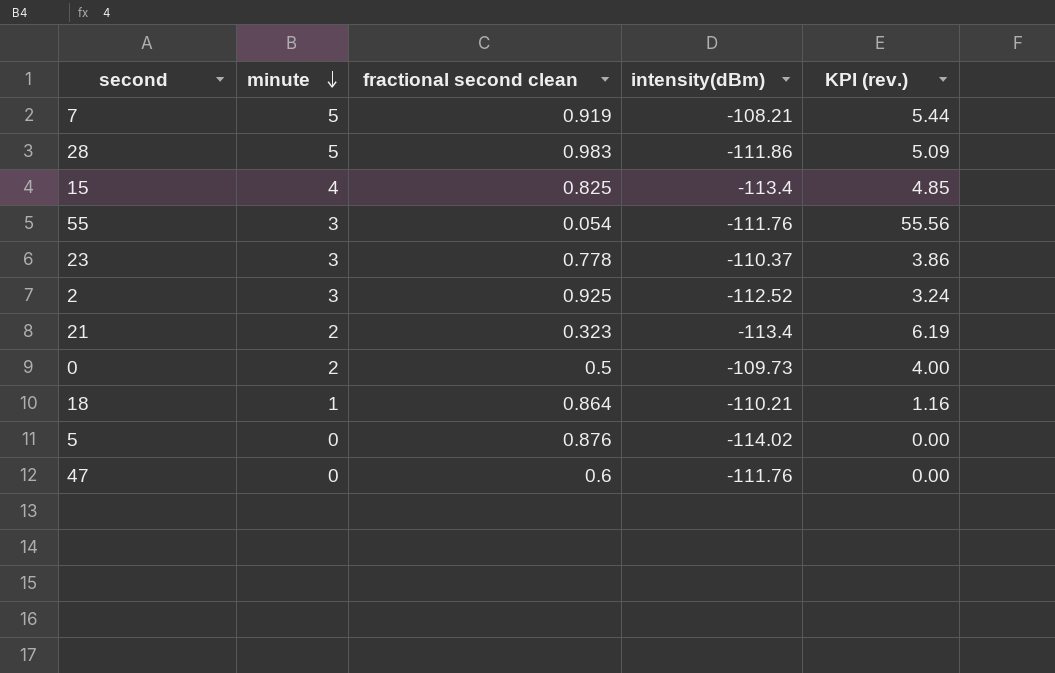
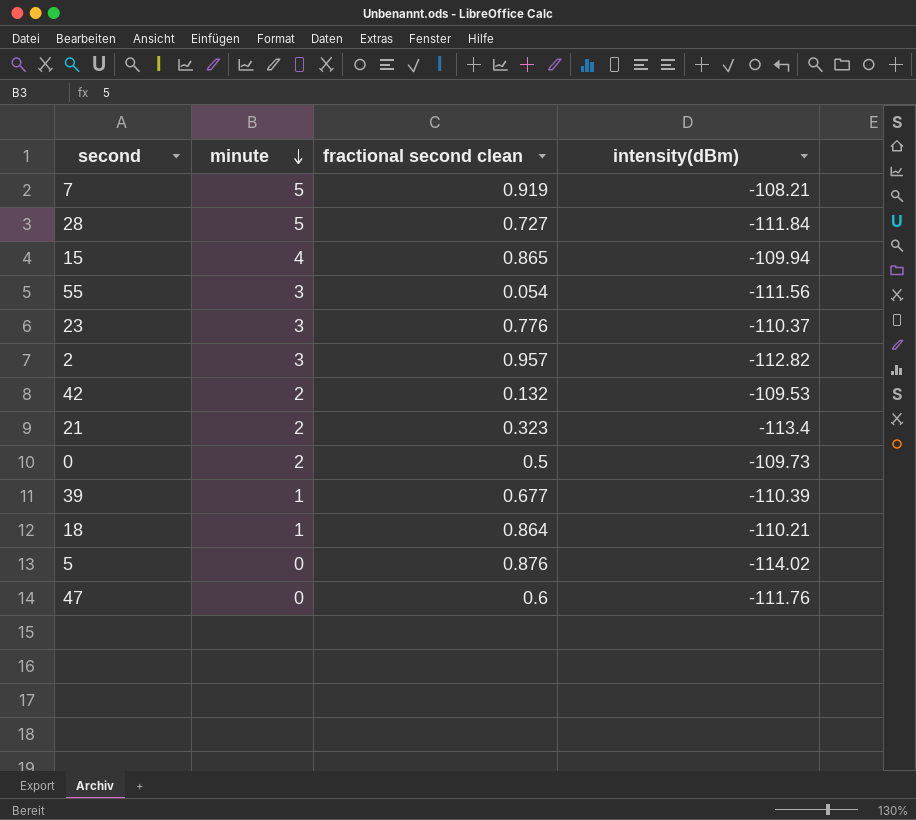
column KPI (rev.) | formula: [minute] / [fractional second clean] -> none
28 | fractional second clean: 0.983 -> 0.727
28 | intensity(dBm): -111.86 -> -111.84
15 | fractional second clean: 0.825 -> 0.865
15 | intensity(dBm): -113.4 -> -109.94
55 | intensity(dBm): -111.76 -> -111.56
23 | fractional second clean: 0.778 -> 0.776
2 | fractional second clean: 0.925 -> 0.957
2 | intensity(dBm): -112.52 -> -112.82
row 42: none -> 2 | 0.132 | -109.53
row 39: none -> 1 | 0.677 | -110.39

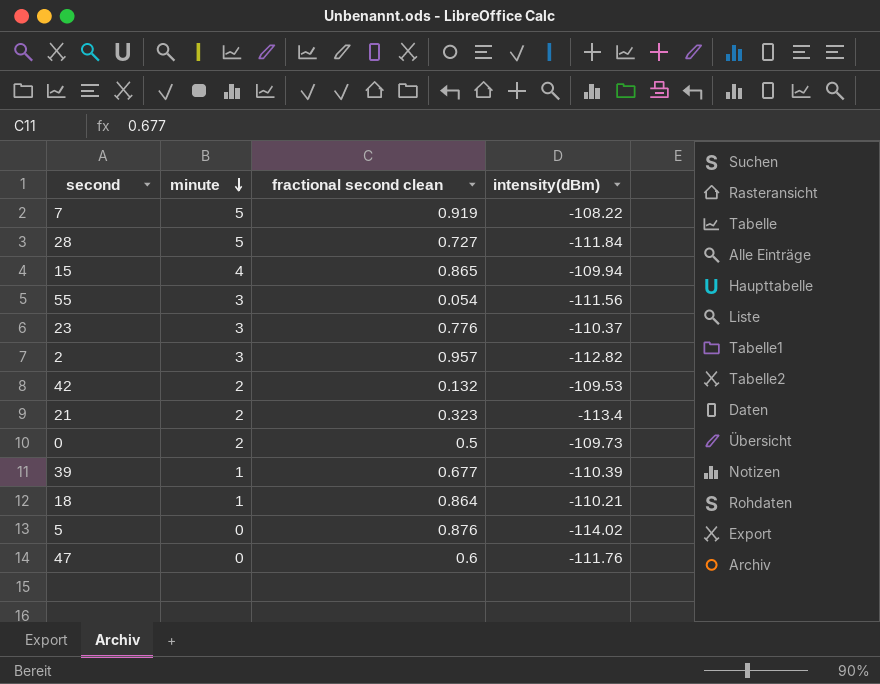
7 | intensity(dBm): -108.21 -> -108.22

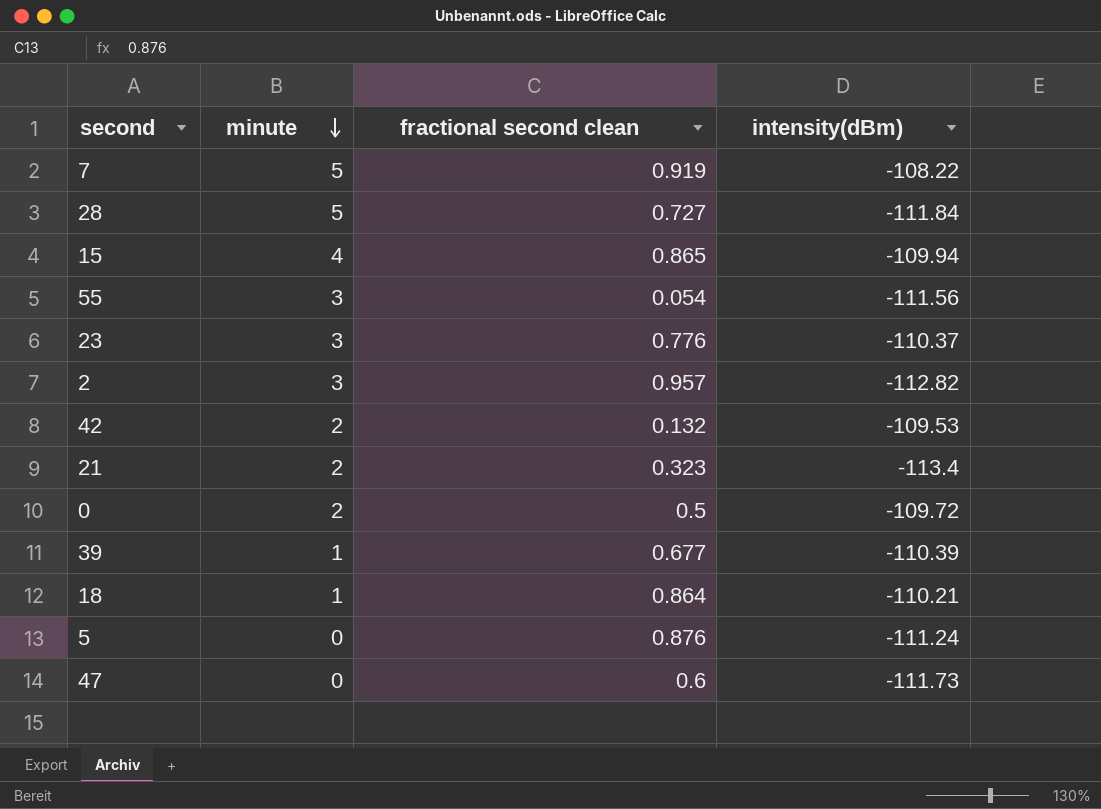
0 | intensity(dBm): -109.73 -> -109.72
5 | intensity(dBm): -114.02 -> -111.24
47 | intensity(dBm): -111.76 -> -111.73

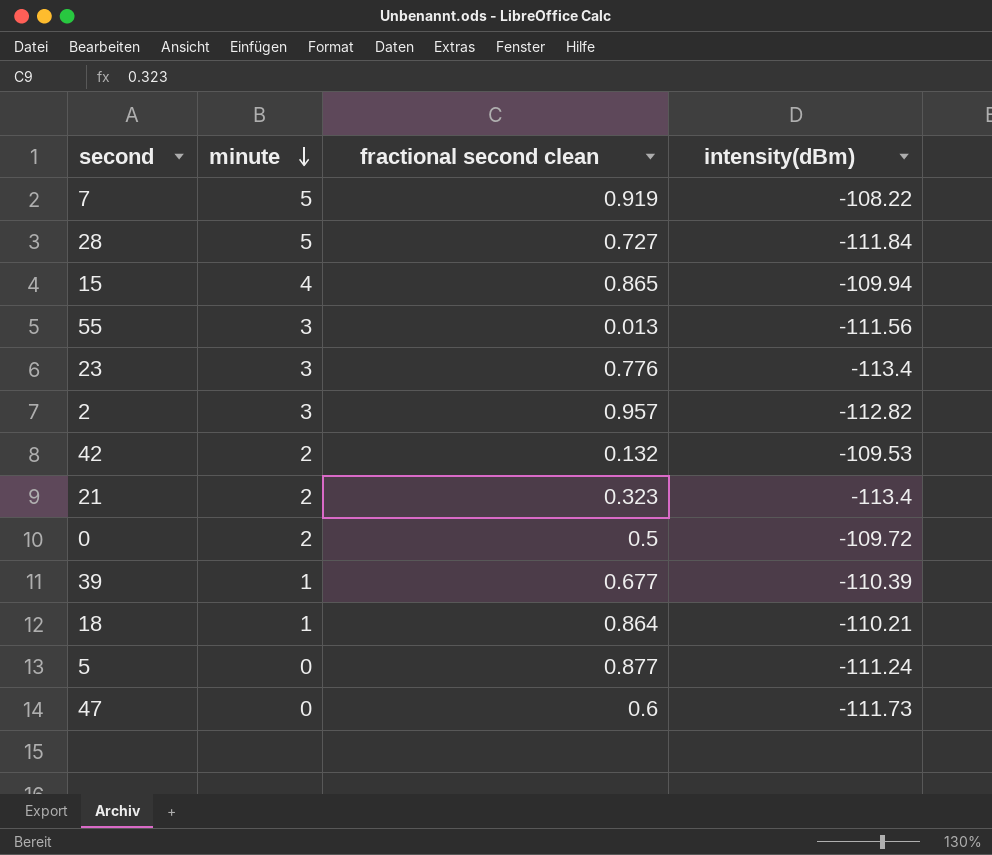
55 | fractional second clean: 0.054 -> 0.013
23 | intensity(dBm): -110.37 -> -113.4
5 | fractional second clean: 0.876 -> 0.877

